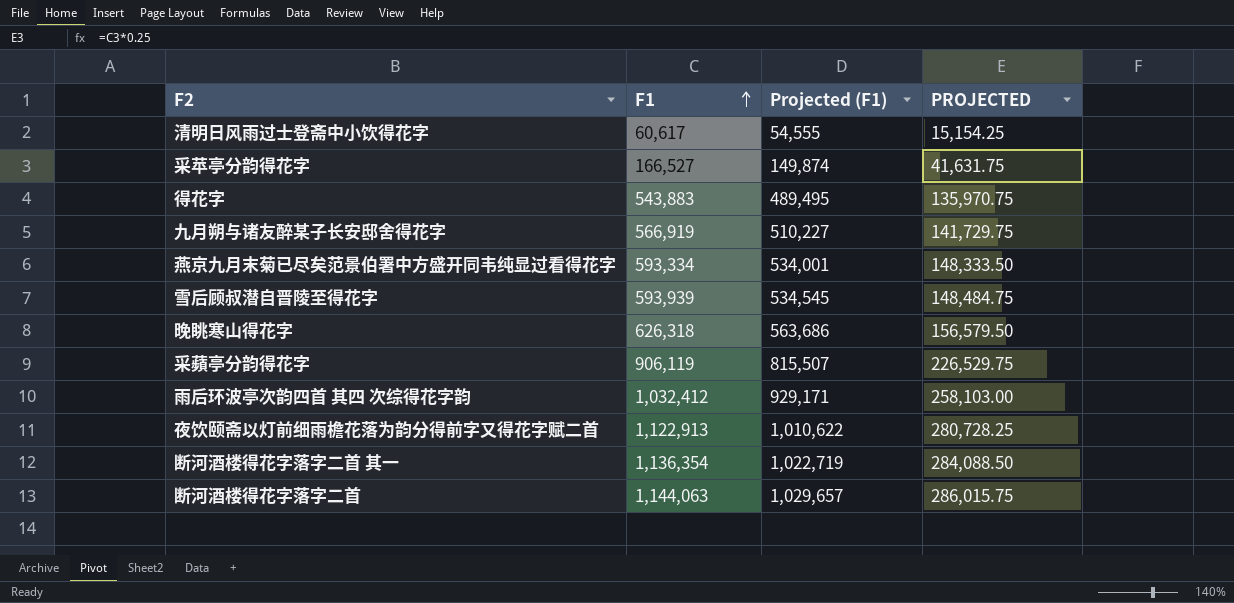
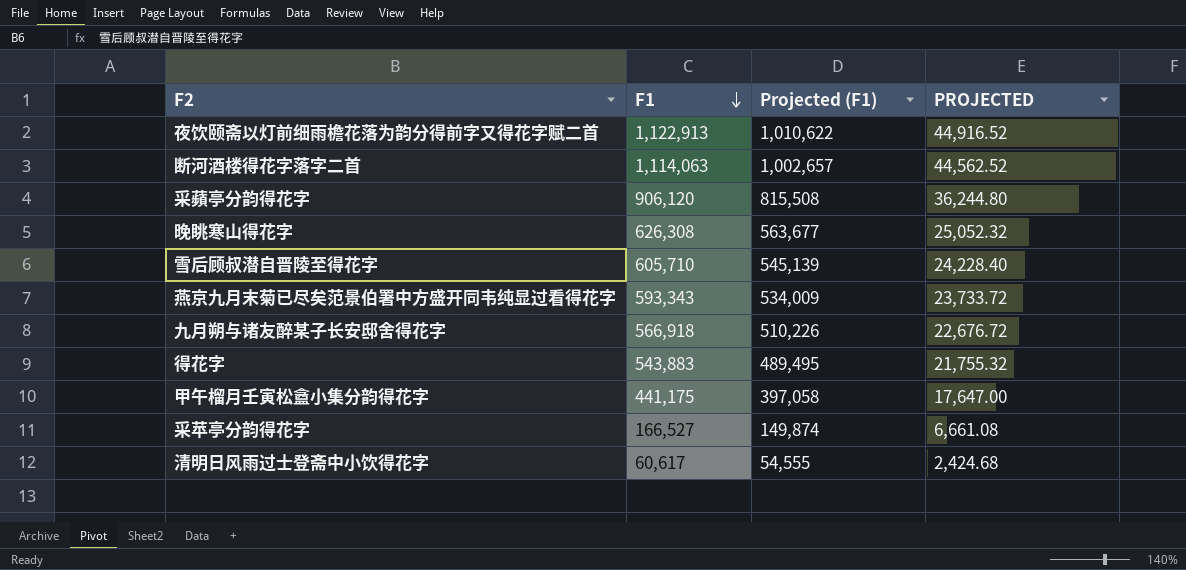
row order: F1 ascending -> F1 descending
column PROJECTED | formula: [F1] * 0.25 -> [F1] * 0.04
row 雨后环波亭次韵四首 其四 次综得花字韵: 1,032,412 | 929,171 | 258,103.00 -> none
row 断河酒楼得花字落字二首 其一: 1,136,354 | 1,022,719 | 284,088.50 -> none
断河酒楼得花字落字二首 | F1: 1,144,063 -> 1,114,063
断河酒楼得花字落字二首 | Projected (F1): 1,029,657 -> 1,002,657
采蘋亭分韵得花字 | F1: 906,119 -> 906,120
采蘋亭分韵得花字 | Projected (F1): 815,507 -> 815,508
晚眺寒山得花字 | F1: 626,318 -> 626,308
晚眺寒山得花字 | Projected (F1): 563,686 -> 563,677
雪后顾叔潜自晋陵至得花字 | F1: 593,939 -> 605,710
雪后顾叔潜自晋陵至得花字 | Projected (F1): 534,545 -> 545,139
燕京九月末菊已尽矣范景伯署中方盛开同韦纯显过看得花字 | F1: 593,334 -> 593,343
燕京九月末菊已尽矣范景伯署中方盛开同韦纯显过看得花字 | Projected (F1): 534,001 -> 534,009
九月朔与诸友醉某子长安邸舍得花字 | F1: 566,919 -> 566,918
九月朔与诸友醉某子长安邸舍得花字 | Projected (F1): 510,227 -> 510,226
row 甲午榴月壬寅松盦小集分韵得花字: none -> 441,175 | 397,058 | 17,647.00

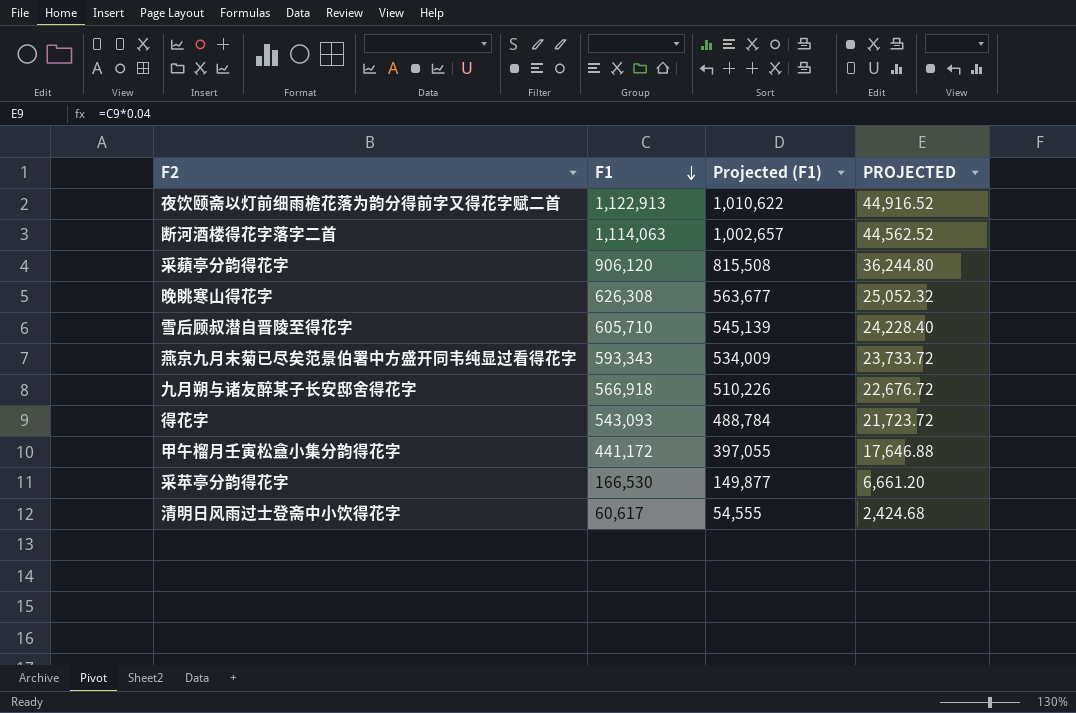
得花字 | F1: 543,883 -> 543,093
得花字 | Projected (F1): 489,495 -> 488,784
得花字 | PROJECTED: 21,755.32 -> 21,723.72
甲午榴月壬寅松盦小集分韵得花字 | F1: 441,175 -> 441,172
甲午榴月壬寅松盦小集分韵得花字 | Projected (F1): 397,058 -> 397,055
甲午榴月壬寅松盦小集分韵得花字 | PROJECTED: 17,647.00 -> 17,646.88
采苹亭分韵得花字 | F1: 166,527 -> 166,530
采苹亭分韵得花字 | Projected (F1): 149,874 -> 149,877
采苹亭分韵得花字 | PROJECTED: 6,661.08 -> 6,661.20

